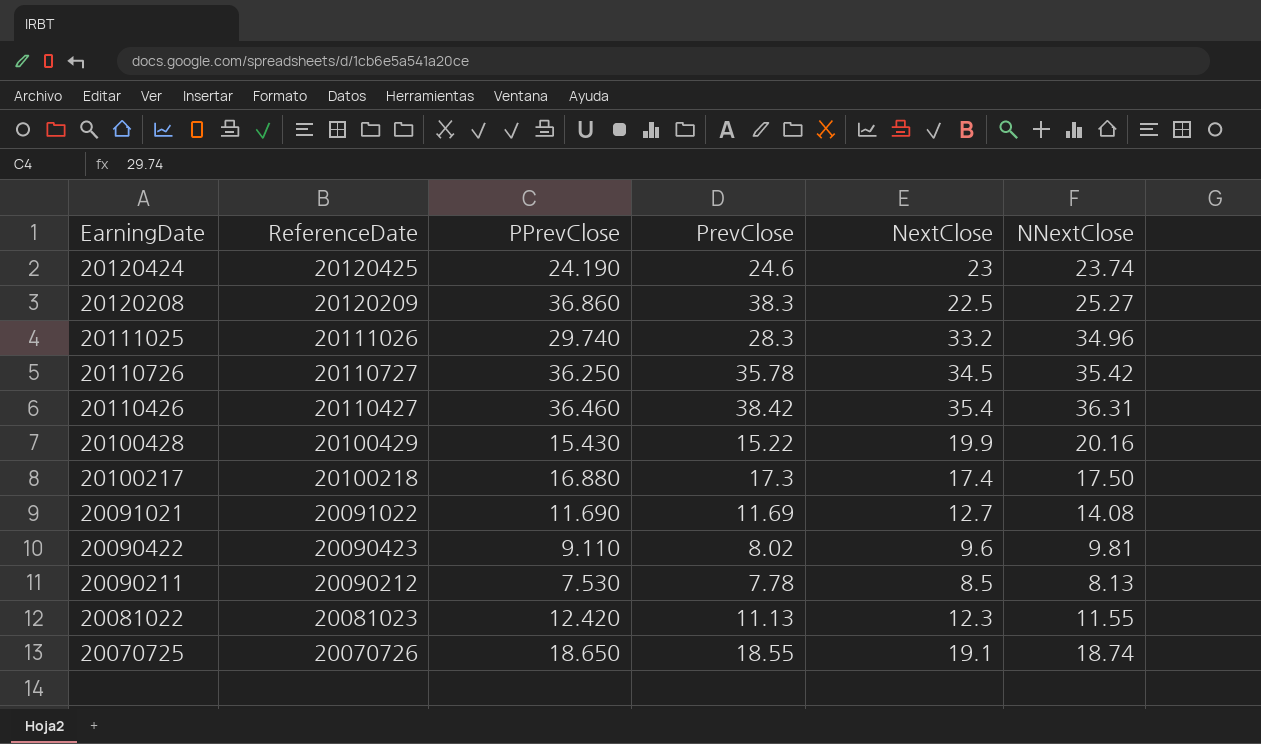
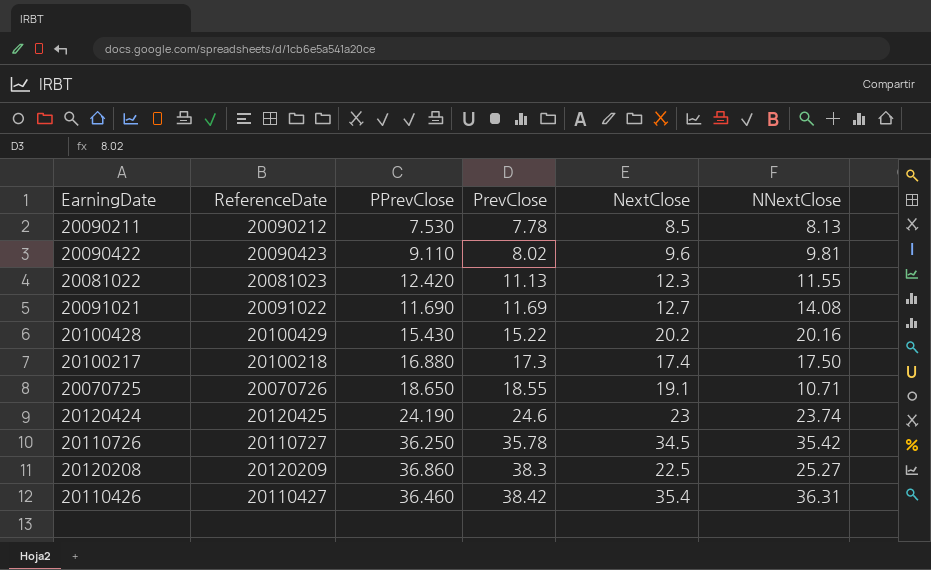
row order: EarningDate descending -> PrevClose ascending
row 20111025: 20111026 | 29.740 | 28.3 | 33.2 | 34.96 -> none
20100428 | NextClose: 19.9 -> 20.2
20070725 | NNextClose: 18.74 -> 10.71

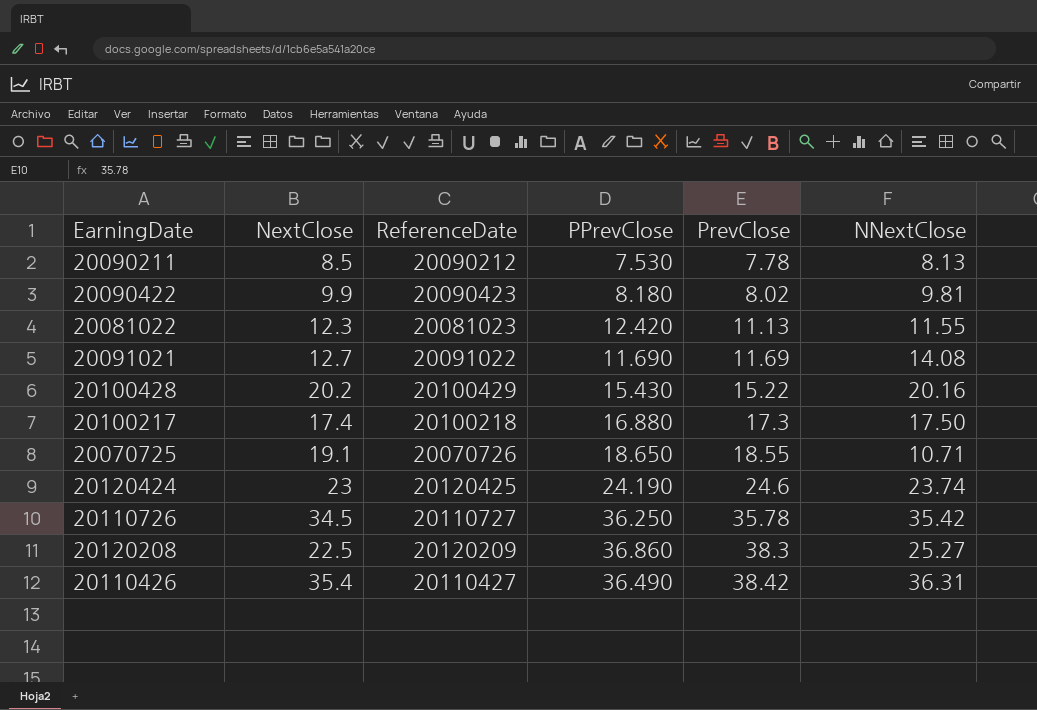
column NextClose | position: 5 -> 2
20090422 | NextClose: 9.6 -> 9.9
20090422 | PPrevClose: 9.110 -> 8.180
20110426 | PPrevClose: 36.460 -> 36.490

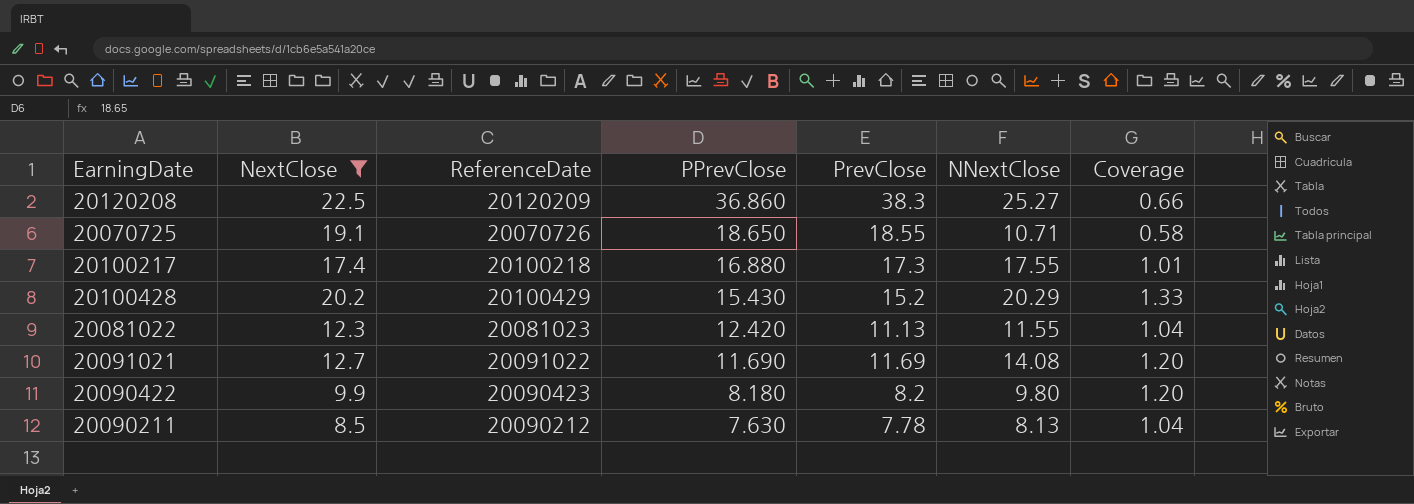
filter: none -> NextClose <= 22.5
row order: PrevClose ascending -> PPrevClose descending
column Coverage | formula: none -> [NNextClose] / [PrevClose]
20100217 | NNextClose: 17.50 -> 17.55
20100428 | PrevClose: 15.22 -> 15.2
20100428 | NNextClose: 20.16 -> 20.29
20090422 | PrevClose: 8.02 -> 8.2
20090422 | NNextClose: 9.81 -> 9.80
20090211 | PPrevClose: 7.530 -> 7.630

